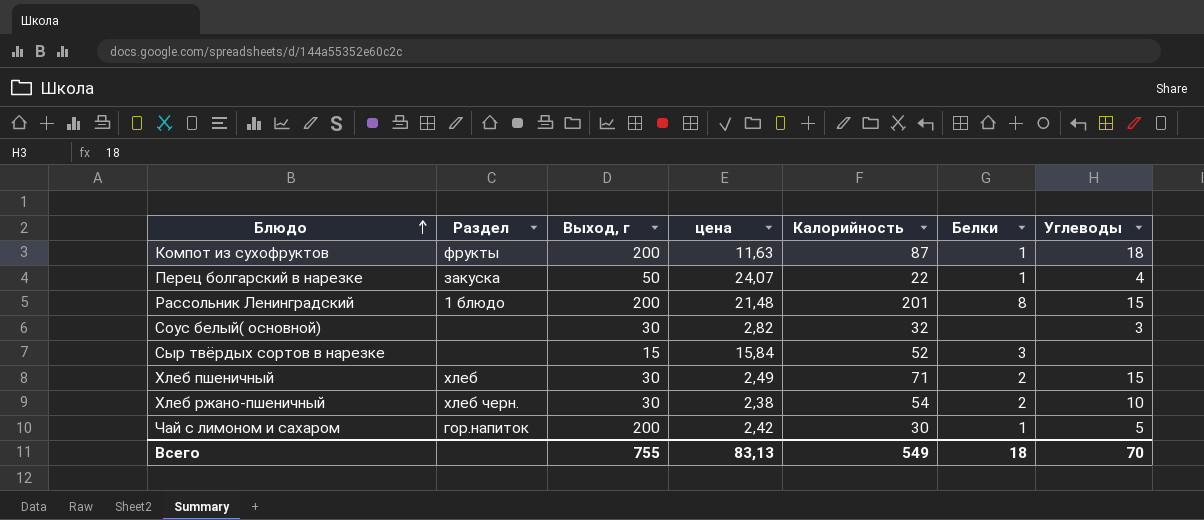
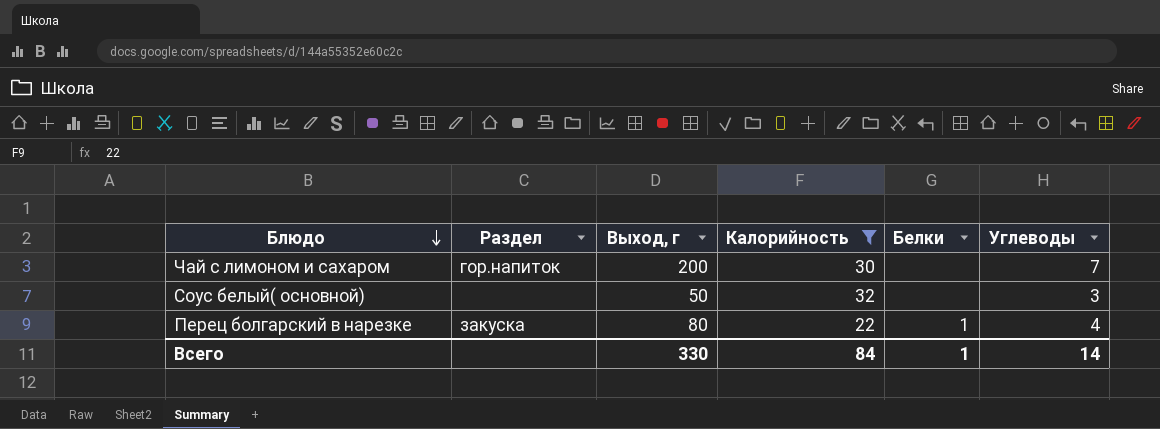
filter: none -> Калорийность <= 32
row order: Блюдо ascending -> Блюдо descending
column цена | position: 4 -> none
Чай с лимоном и сахаром | Белки: 1 -> none
Чай с лимоном и сахаром | Углеводы: 5 -> 7
Соус белый( основной) | Выход, г: 30 -> 50
Перец болгарский в нарезке | Выход, г: 50 -> 80
Всего | Выход, г: 755 -> 330
Всего | Калорийность: 549 -> 84
Всего | Белки: 18 -> 1
Всего | Углеводы: 70 -> 14

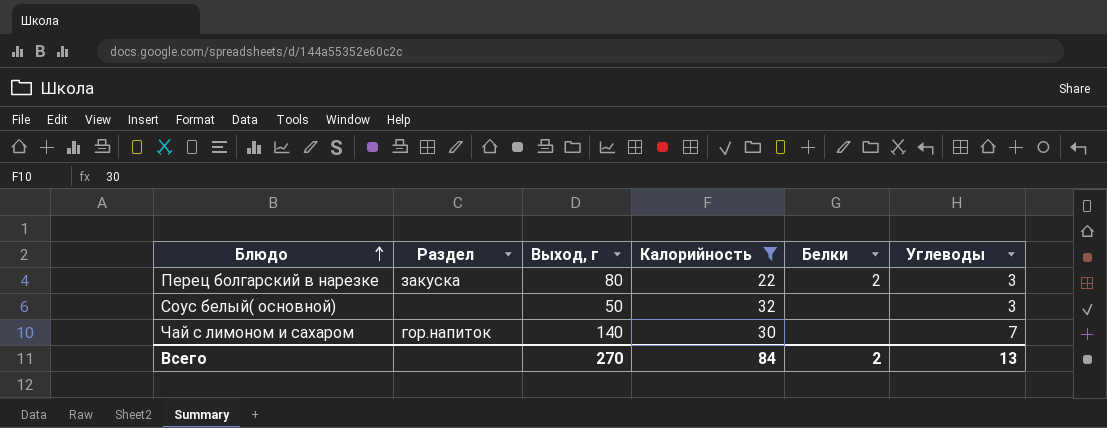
row order: Блюдо descending -> Блюдо ascending
Перец болгарский в нарезке | Белки: 1 -> 2
Перец болгарский в нарезке | Углеводы: 4 -> 3
Чай с лимоном и сахаром | Выход, г: 200 -> 140
Всего | Выход, г: 330 -> 270
Всего | Белки: 1 -> 2
Всего | Углеводы: 14 -> 13

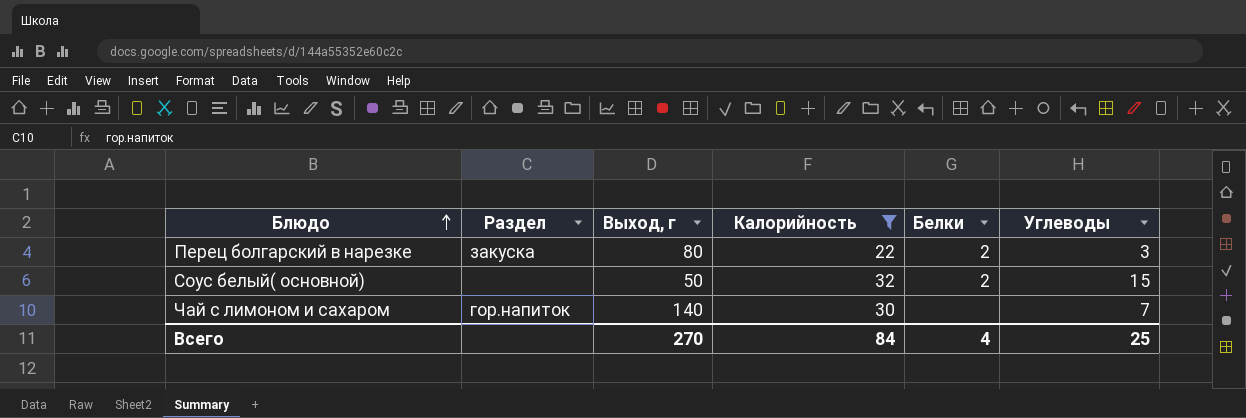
Соус белый( основной) | Белки: none -> 2
Соус белый( основной) | Углеводы: 3 -> 15
Всего | Белки: 2 -> 4
Всего | Углеводы: 13 -> 25

